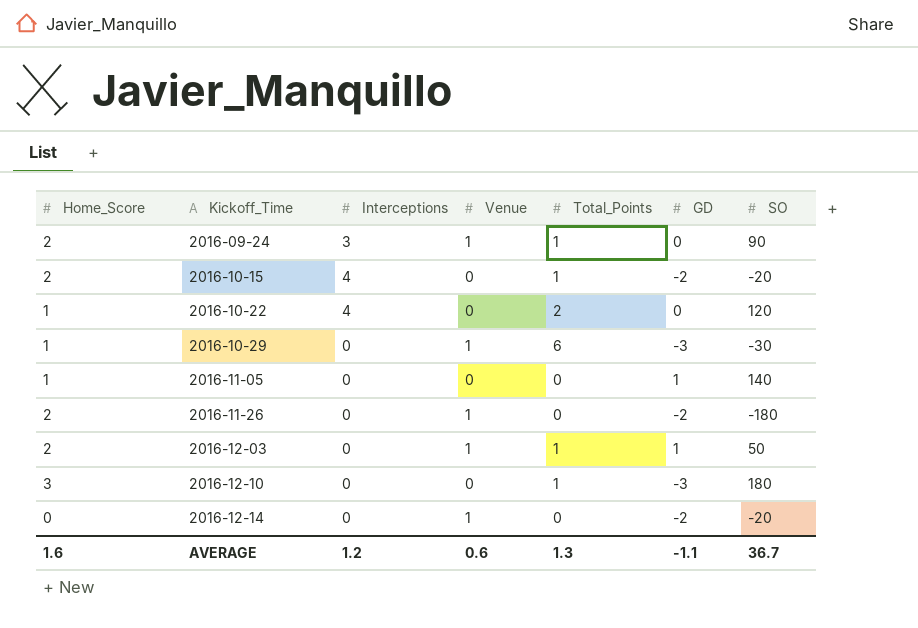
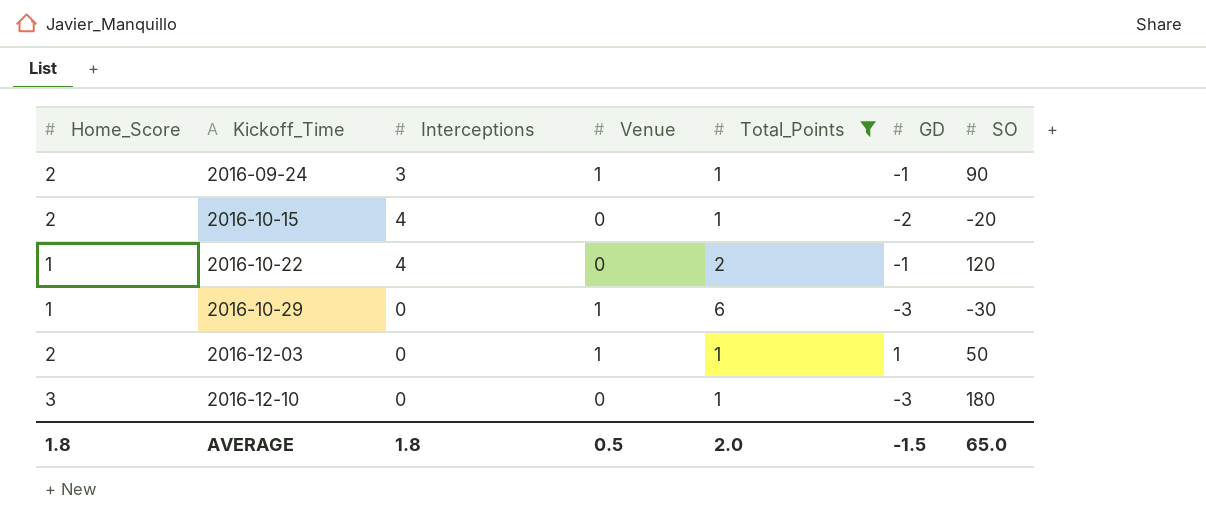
filter: none -> Total_Points != 0
2016-09-24 | GD: 0 -> -1
2016-10-22 | GD: 0 -> -1
AVERAGE | Home_Score: 1.6 -> 1.8
AVERAGE | Interceptions: 1.2 -> 1.8
AVERAGE | Venue: 0.6 -> 0.5
AVERAGE | Total_Points: 1.3 -> 2.0
AVERAGE | GD: -1.1 -> -1.5
AVERAGE | SO: 36.7 -> 65.0

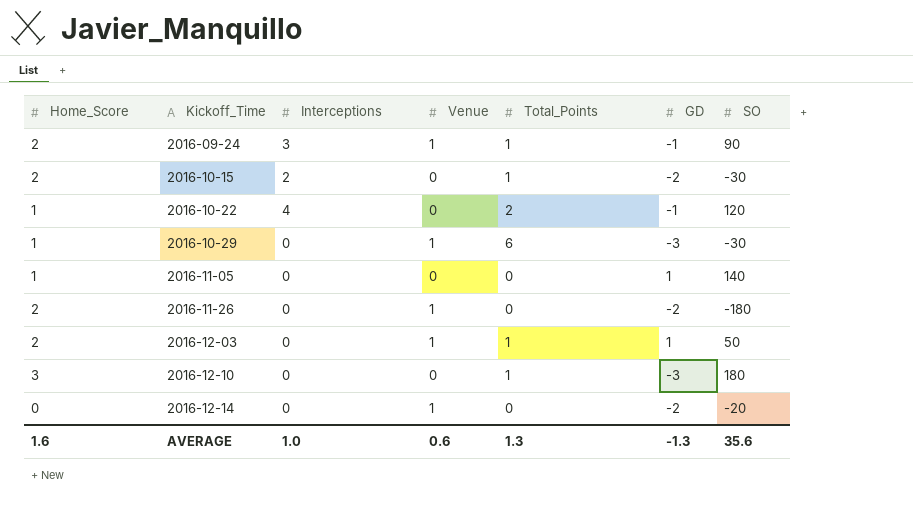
filter: Total_Points != 0 -> none
2016-10-15 | Interceptions: 4 -> 2
2016-10-15 | SO: -20 -> -30
AVERAGE | Home_Score: 1.8 -> 1.6
AVERAGE | Interceptions: 1.8 -> 1.0
AVERAGE | Venue: 0.5 -> 0.6
AVERAGE | Total_Points: 2.0 -> 1.3
AVERAGE | GD: -1.5 -> -1.3
AVERAGE | SO: 65.0 -> 35.6

